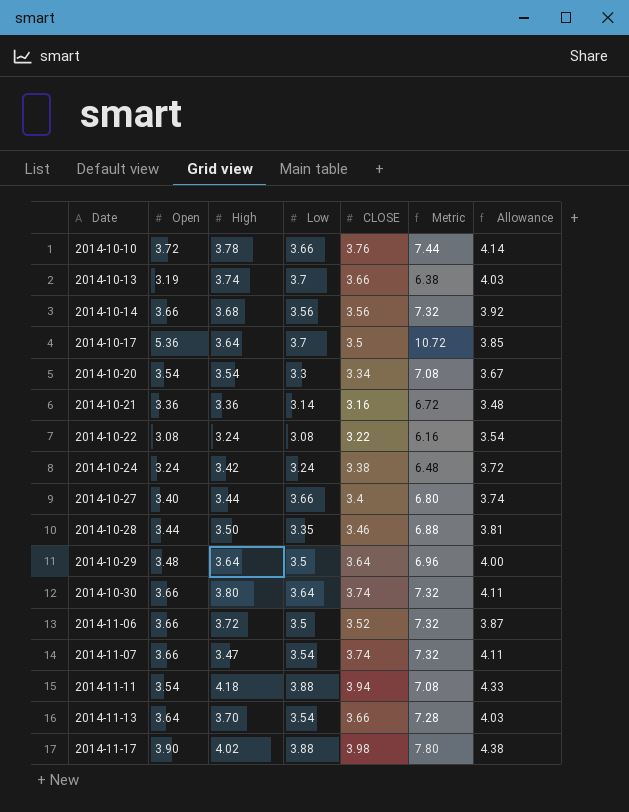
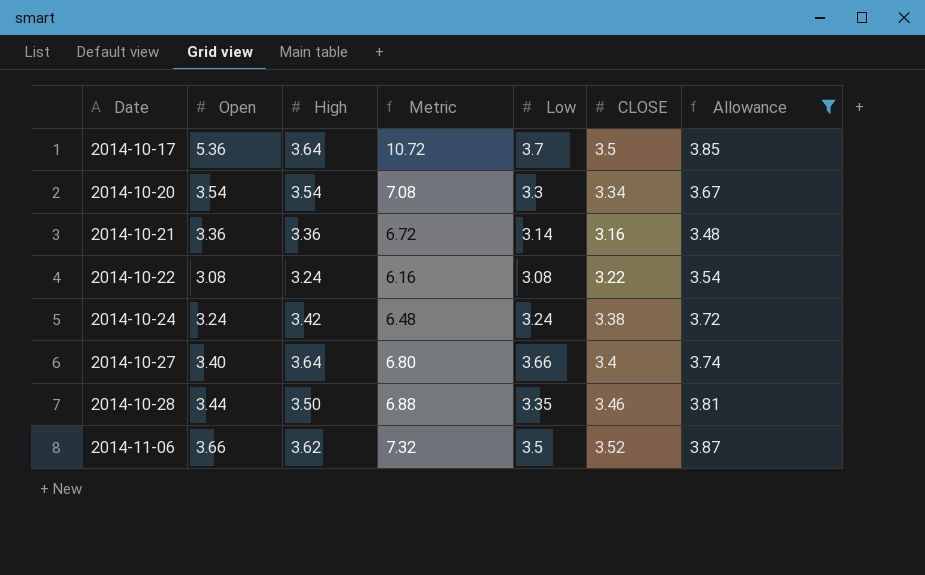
filter: none -> Allowance <= 3.87
column Metric | position: 6 -> 4
2014-10-27 | High: 3.44 -> 3.64
2014-11-06 | High: 3.72 -> 3.62

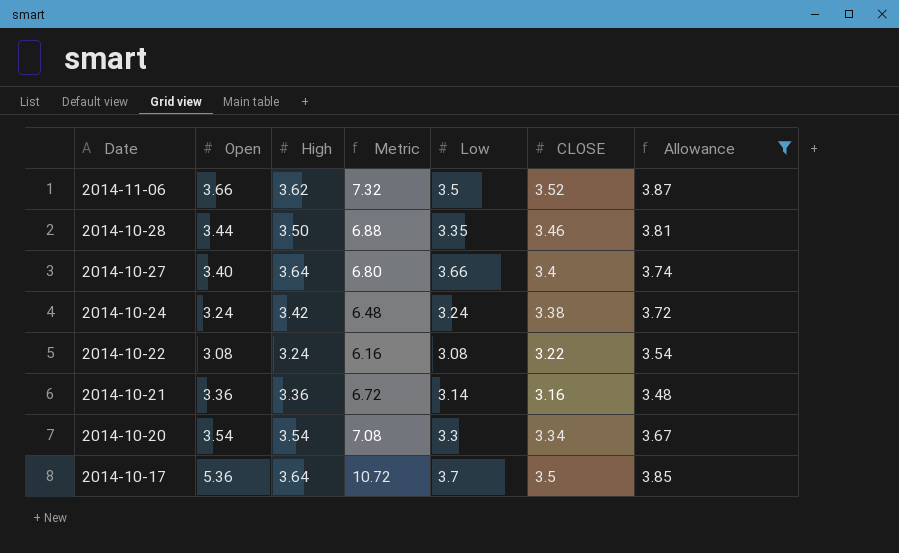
row order: Date ascending -> Date descending

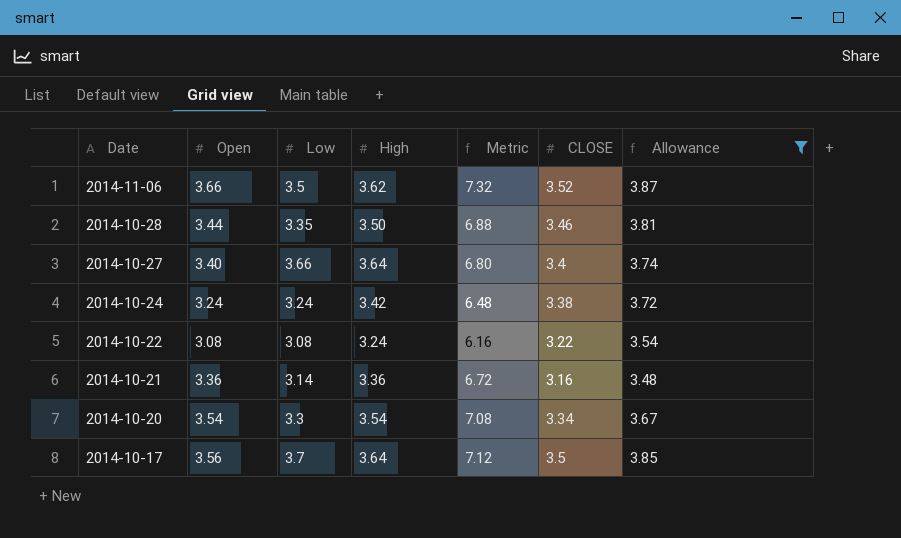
column Low | position: 5 -> 3
2014-10-17 | Open: 5.36 -> 3.56
2014-10-17 | Metric: 10.72 -> 7.12

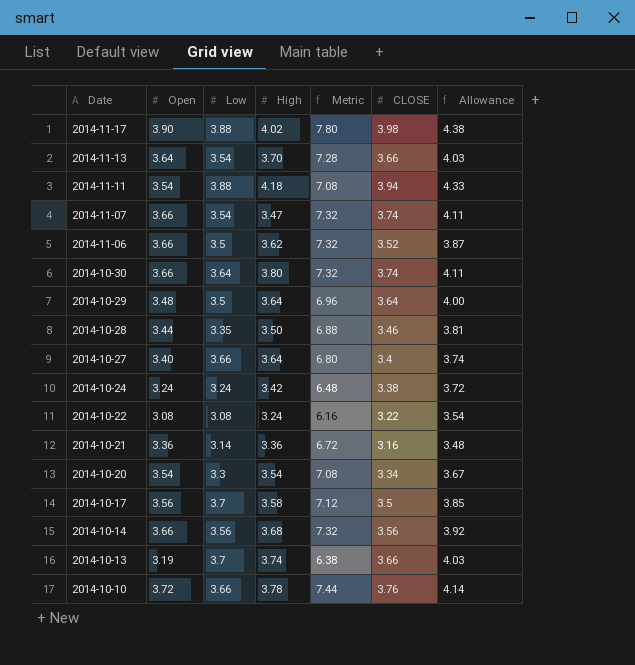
filter: Allowance <= 3.87 -> none
2014-10-17 | High: 3.64 -> 3.58

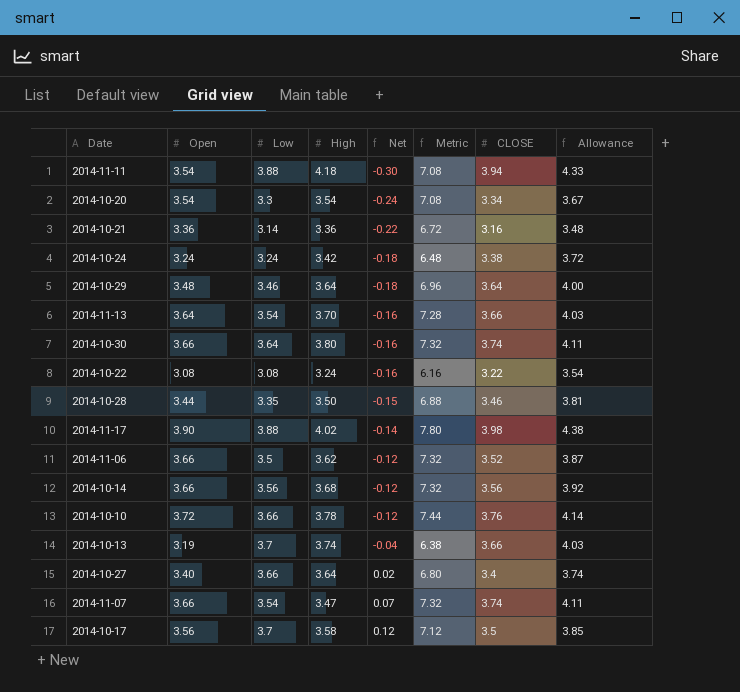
row order: Date descending -> Net ascending
column Net | formula: none -> [Low] - [High]
2014-10-29 | Low: 3.5 -> 3.46

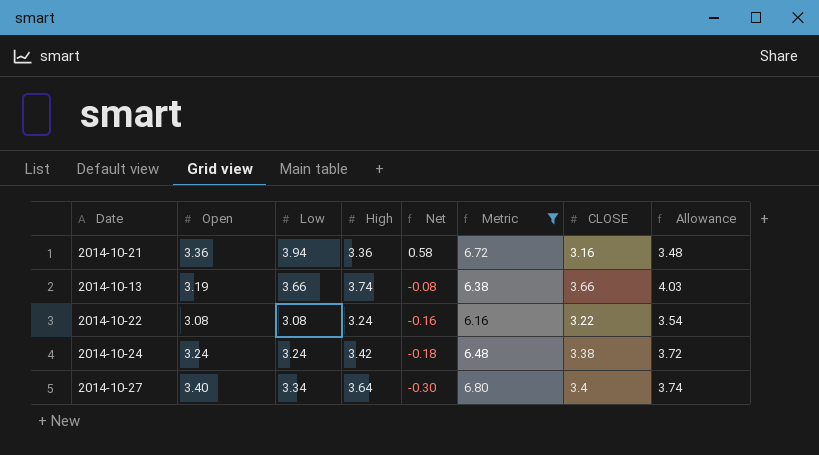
filter: none -> Metric <= 6.80
row order: Net ascending -> Net descending
2014-10-21 | Low: 3.14 -> 3.94
2014-10-21 | Net: -0.22 -> 0.58
2014-10-13 | Low: 3.7 -> 3.66
2014-10-13 | Net: -0.04 -> -0.08
2014-10-27 | Low: 3.66 -> 3.34
2014-10-27 | Net: 0.02 -> -0.30

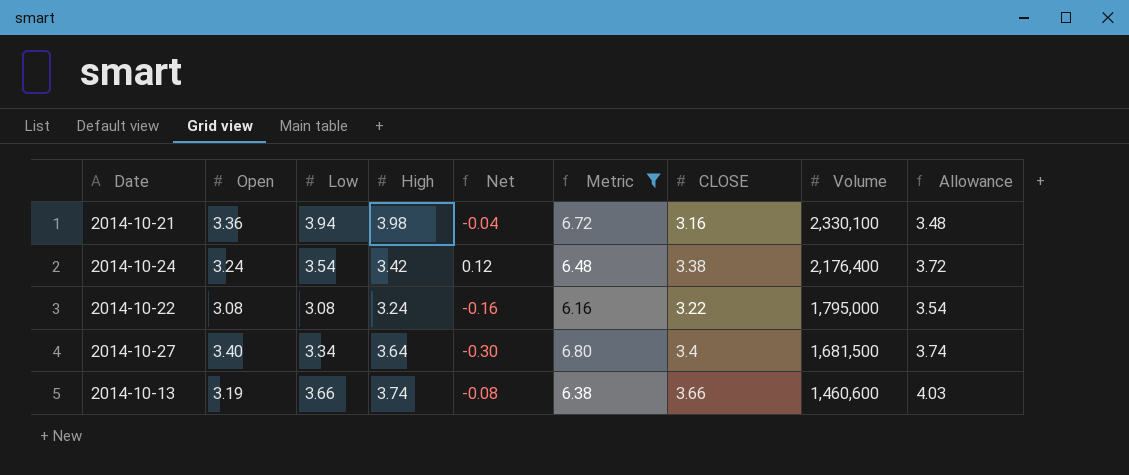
row order: Net descending -> Volume descending
column Volume | position: none -> 8
2014-10-21 | High: 3.36 -> 3.98
2014-10-21 | Net: 0.58 -> -0.04
2014-10-24 | Low: 3.24 -> 3.54
2014-10-24 | Net: -0.18 -> 0.12

